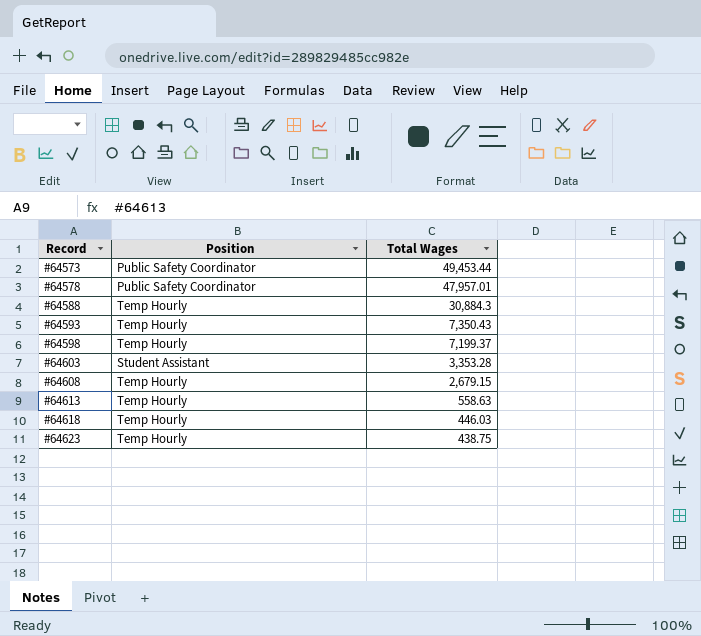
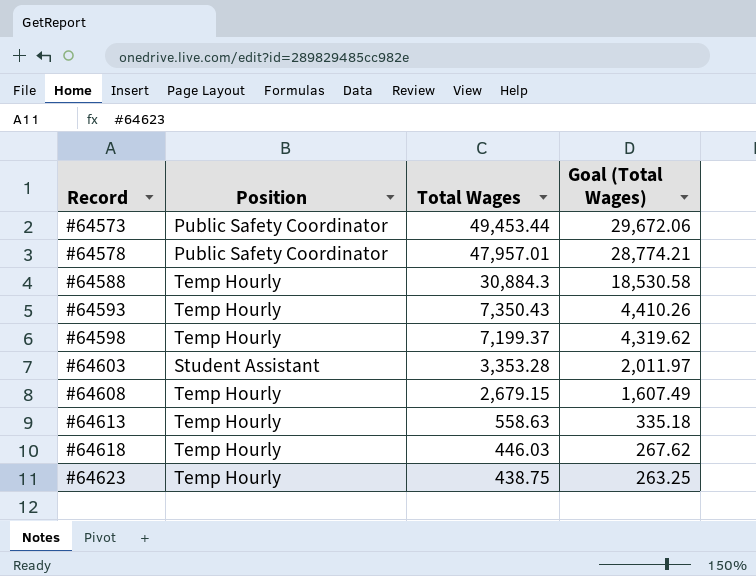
column Goal (Total Wages) | formula: none -> [Total Wages] * 0.6

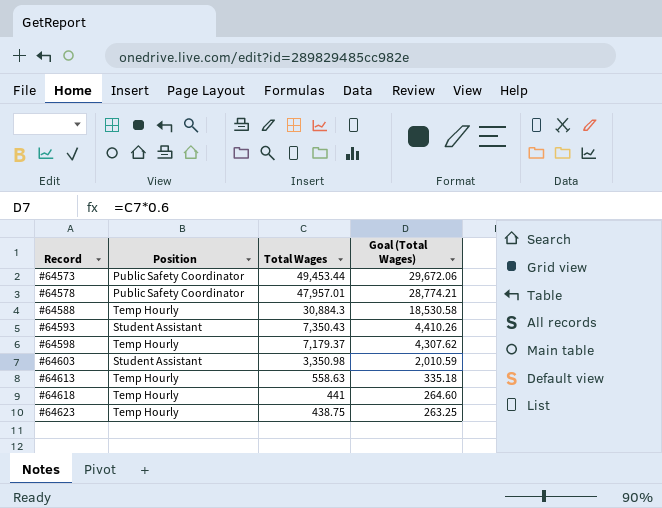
row #64608: Temp Hourly | 2,679.15 | 1,607.49 -> none
#64593 | Position: Temp Hourly -> Student Assistant
#64598 | Total Wages: 7,199.37 -> 7,179.37
#64598 | Goal (Total Wages): 4,319.62 -> 4,307.62
#64603 | Total Wages: 3,353.28 -> 3,350.98
#64603 | Goal (Total Wages): 2,011.97 -> 2,010.59
#64618 | Total Wages: 446.03 -> 441
#64618 | Goal (Total Wages): 267.62 -> 264.60

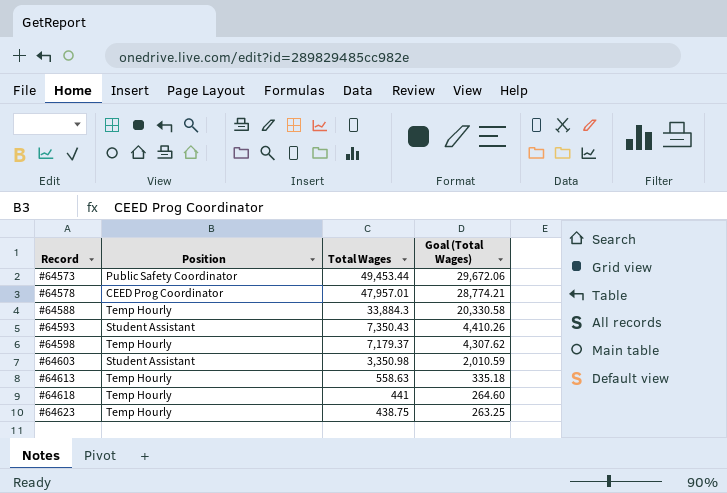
#64578 | Position: Public Safety Coordinator -> CEED Prog Coordinator
#64588 | Total Wages: 30,884.3 -> 33,884.3
#64588 | Goal (Total Wages): 18,530.58 -> 20,330.58

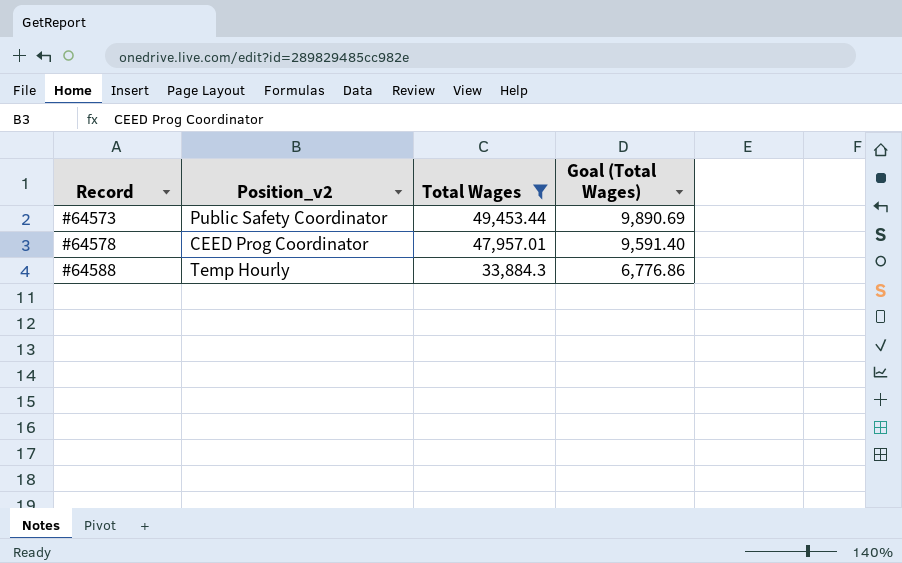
filter: none -> Total Wages >= 33,884.3
column name: Position -> Position_v2
column Goal (Total Wages) | formula: [Total Wages] * 0.6 -> [Total Wages] * 0.2

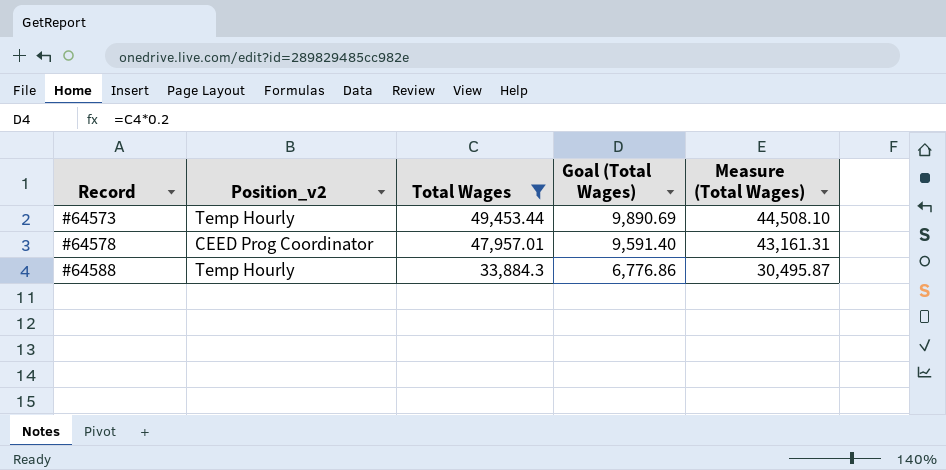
column Measure (Total Wages) | formula: none -> [Total Wages] * 0.9
#64573 | Position_v2: Public Safety Coordinator -> Temp Hourly

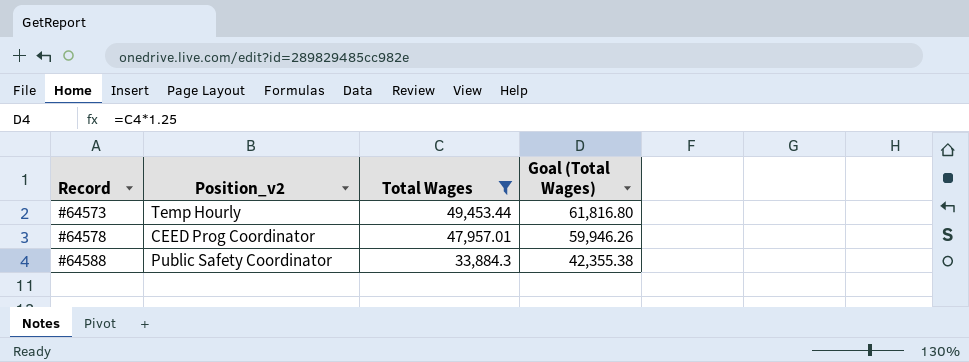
column Measure (Total Wages) | formula: [Total Wages] * 0.9 -> none
column Goal (Total Wages) | formula: [Total Wages] * 0.2 -> [Total Wages] * 1.25
#64588 | Position_v2: Temp Hourly -> Public Safety Coordinator

